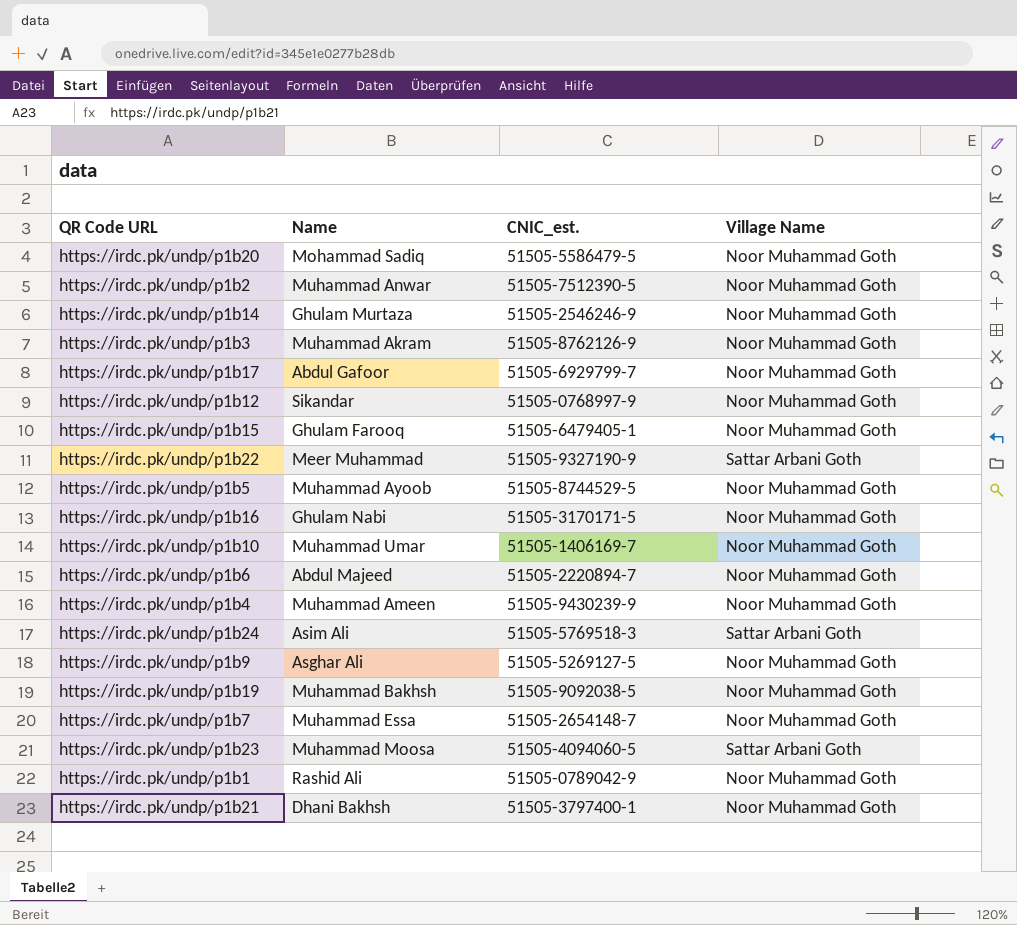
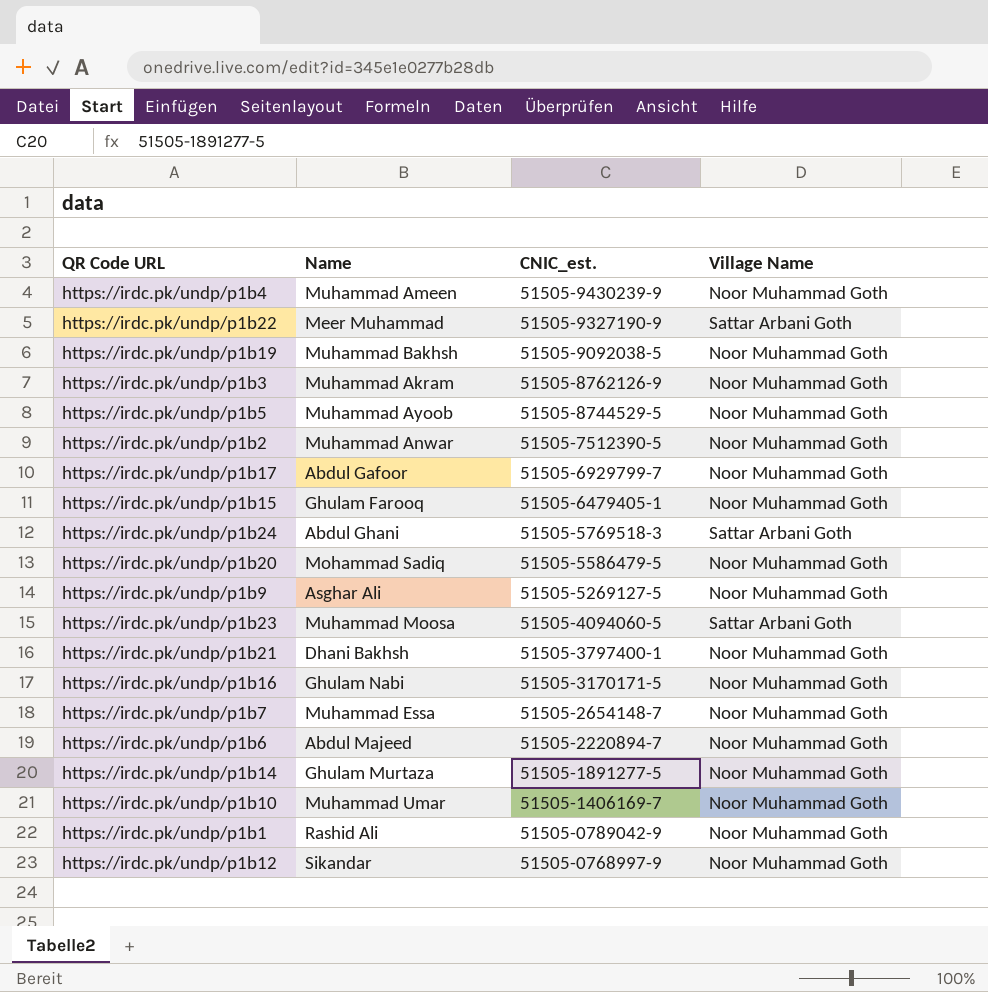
row order: none -> CNIC_est. descending
https://irdc.pk/undp/p1b24 | Name: Asim Ali -> Abdul Ghani
https://irdc.pk/undp/p1b14 | CNIC_est.: 51505-2546246-9 -> 51505-1891277-5

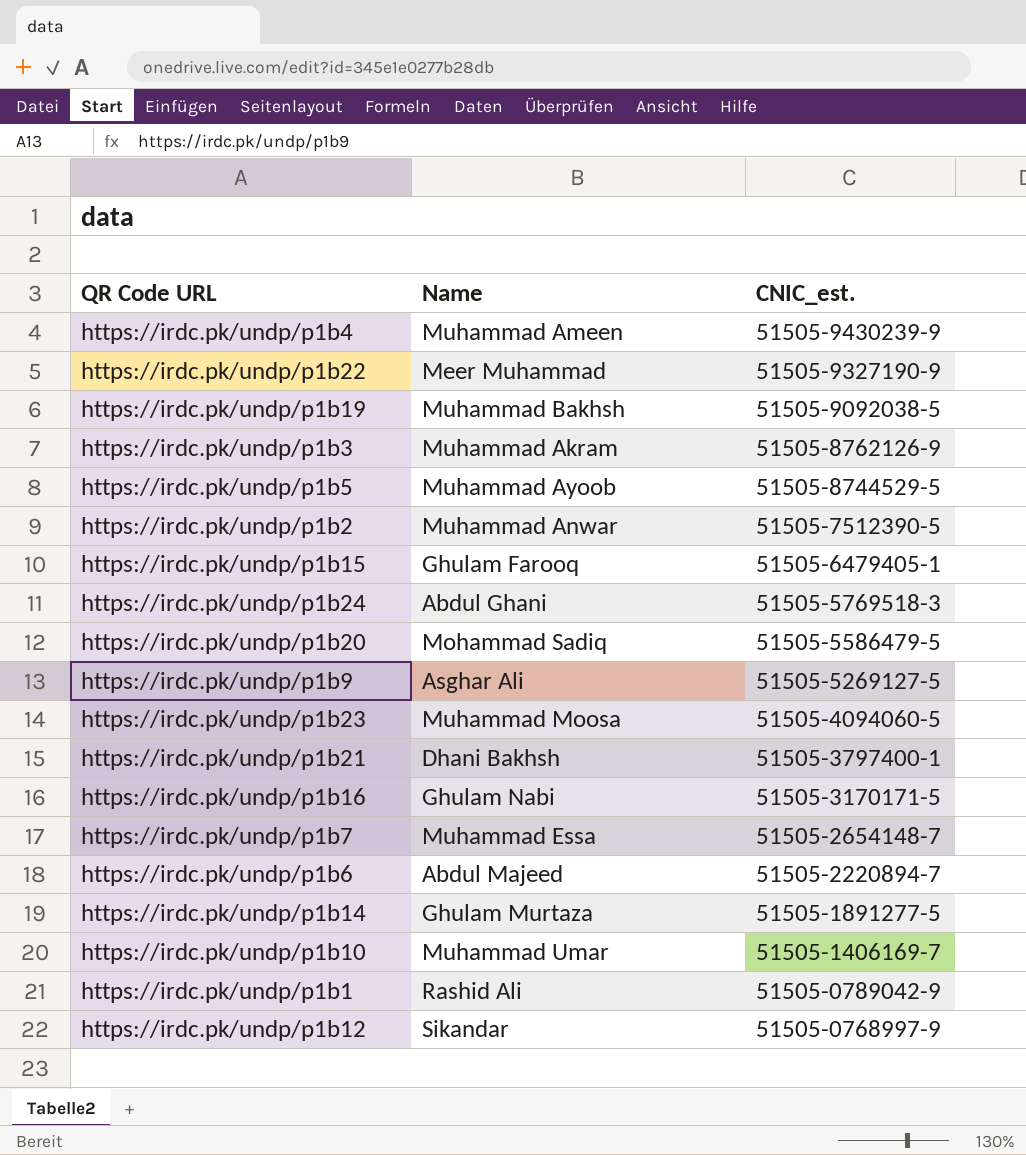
column Village Name | position: 4 -> none
row https://irdc.pk/undp/p1b17: Abdul Gafoor | 51505-6929799-7 | Noor Muhammad Goth -> none

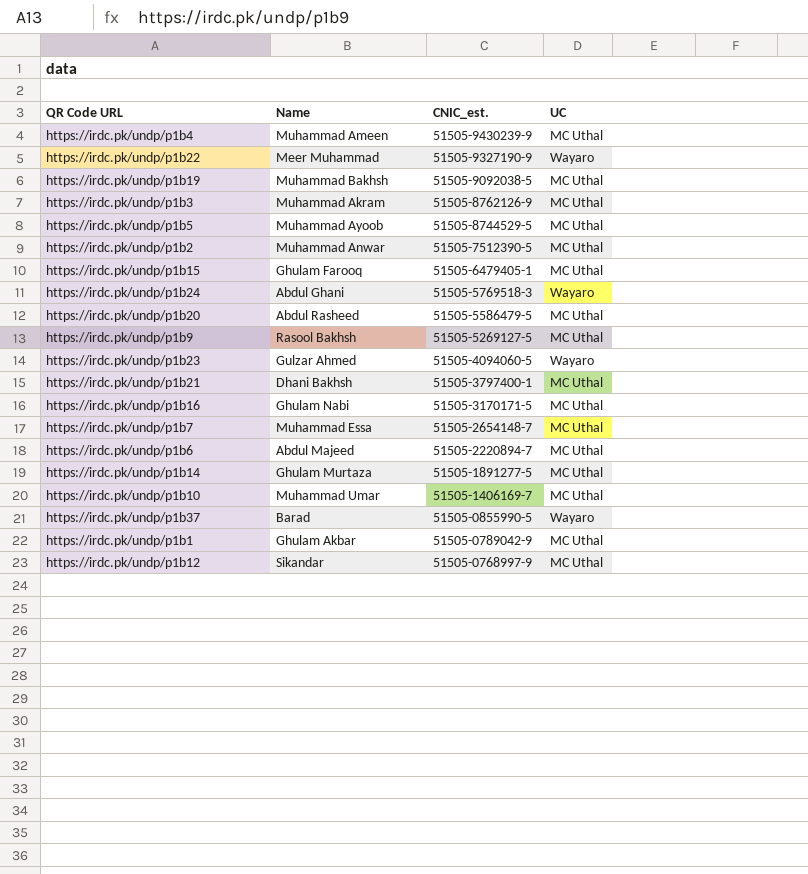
column UC | position: none -> 4
https://irdc.pk/undp/p1b20 | Name: Mohammad Sadiq -> Abdul Rasheed
https://irdc.pk/undp/p1b9 | Name: Asghar Ali -> Rasool Bakhsh
https://irdc.pk/undp/p1b23 | Name: Muhammad Moosa -> Gulzar Ahmed
row https://irdc.pk/undp/p1b37: none -> Barad | 51505-0855990-5 | Wayaro
https://irdc.pk/undp/p1b1 | Name: Rashid Ali -> Ghulam Akbar

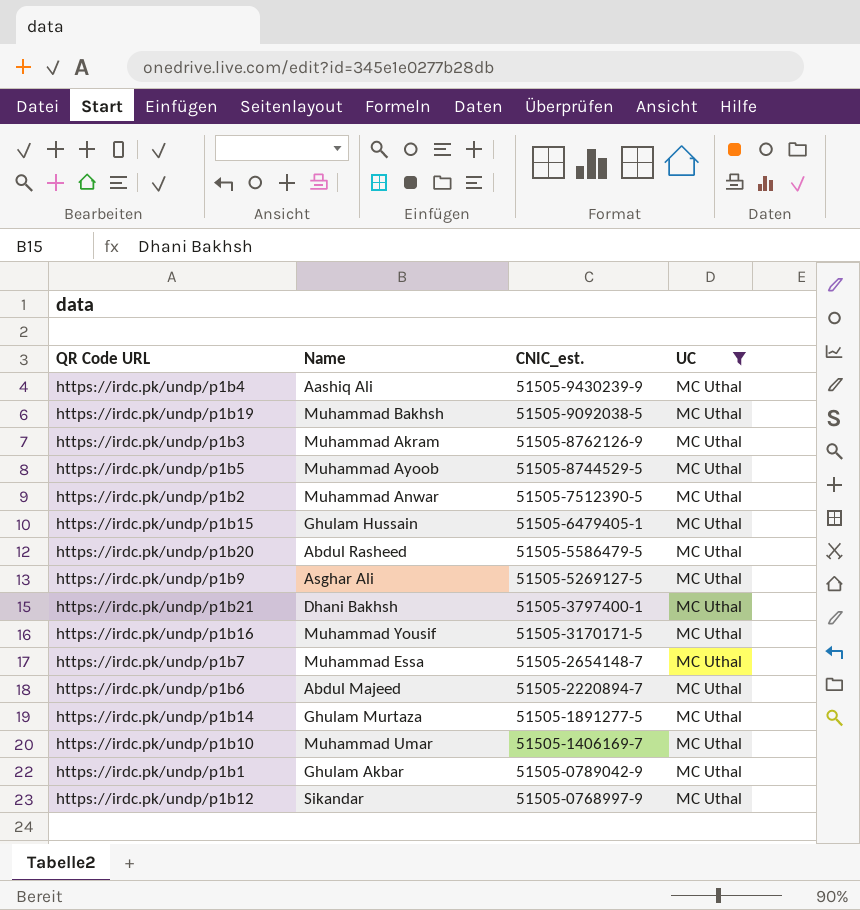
filter: none -> UC = MC Uthal
https://irdc.pk/undp/p1b4 | Name: Muhammad Ameen -> Aashiq Ali
https://irdc.pk/undp/p1b15 | Name: Ghulam Farooq -> Ghulam Hussain
https://irdc.pk/undp/p1b9 | Name: Rasool Bakhsh -> Asghar Ali
https://irdc.pk/undp/p1b16 | Name: Ghulam Nabi -> Muhammad Yousif

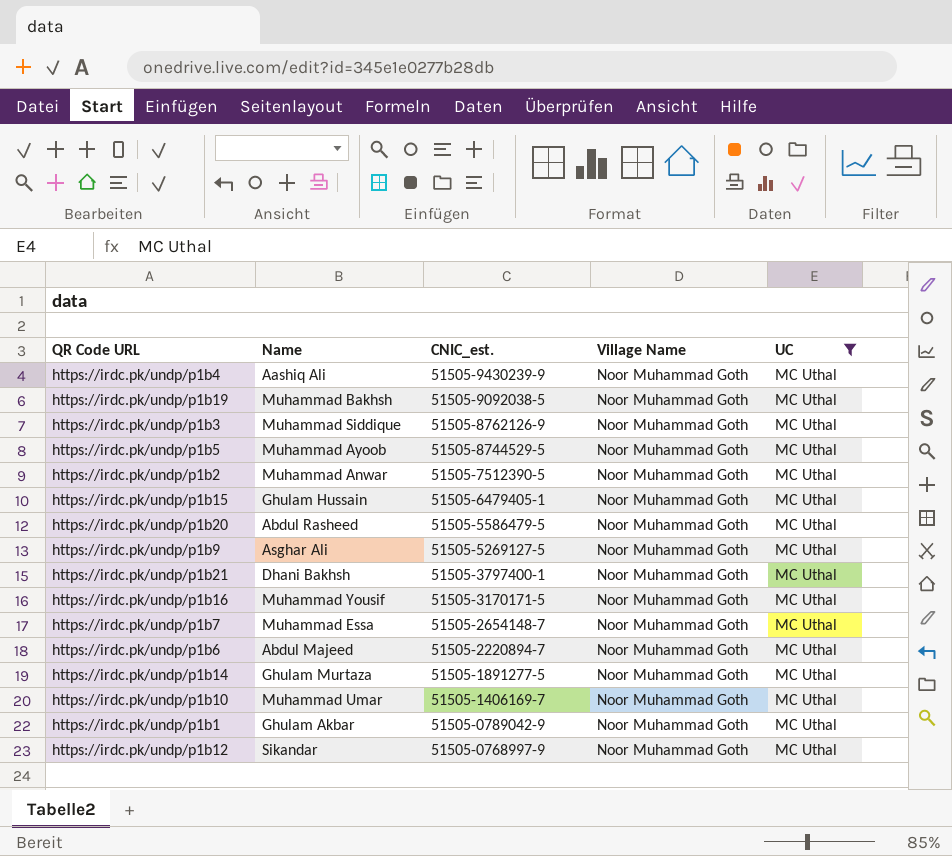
column Village Name | position: none -> 4
https://irdc.pk/undp/p1b3 | Name: Muhammad Akram -> Muhammad Siddique

